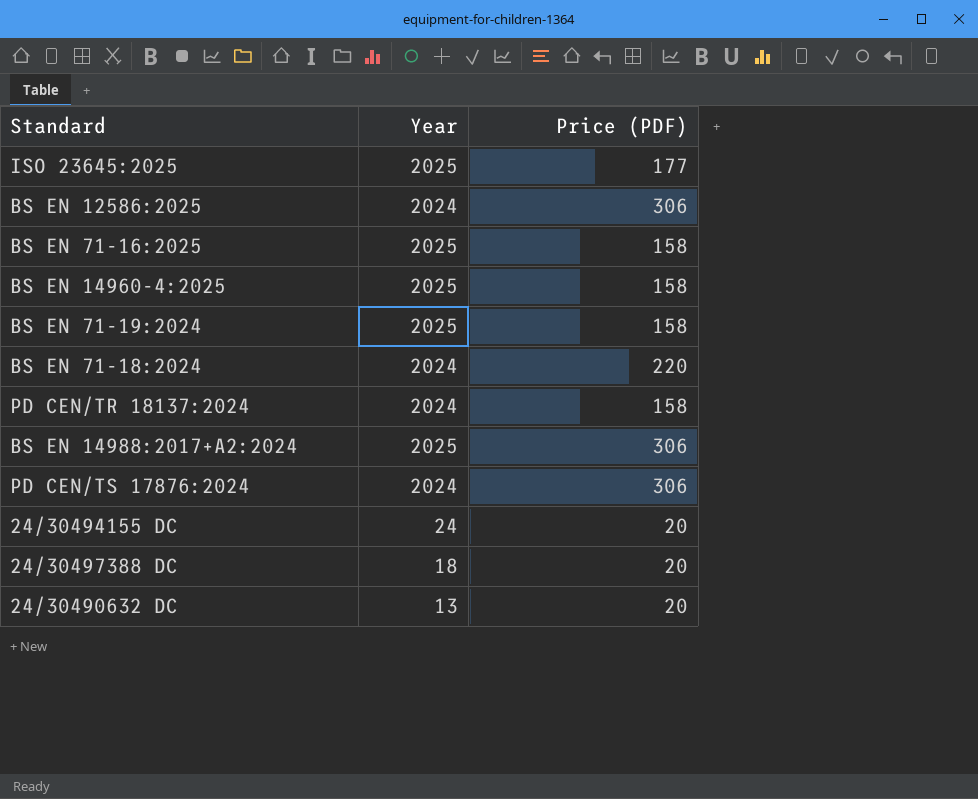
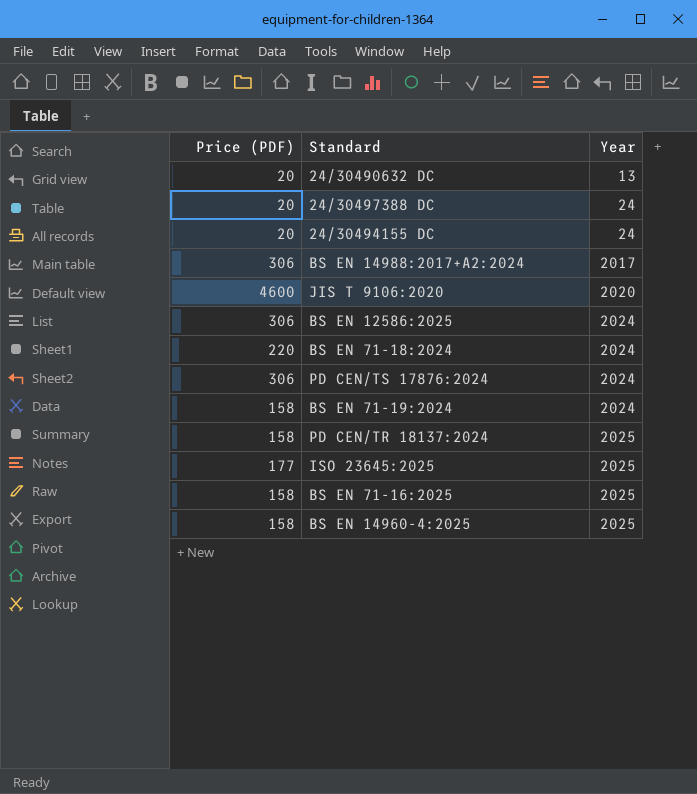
row order: none -> Year ascending
column Price (PDF) | position: 3 -> 1
24/30497388 DC | Year: 18 -> 24
BS EN 14988:2017+A2:2024 | Year: 2025 -> 2017
row JIS T 9106:2020: none -> 4600 | 2020
BS EN 71-19:2024 | Year: 2025 -> 2024
PD CEN/TR 18137:2024 | Year: 2024 -> 2025

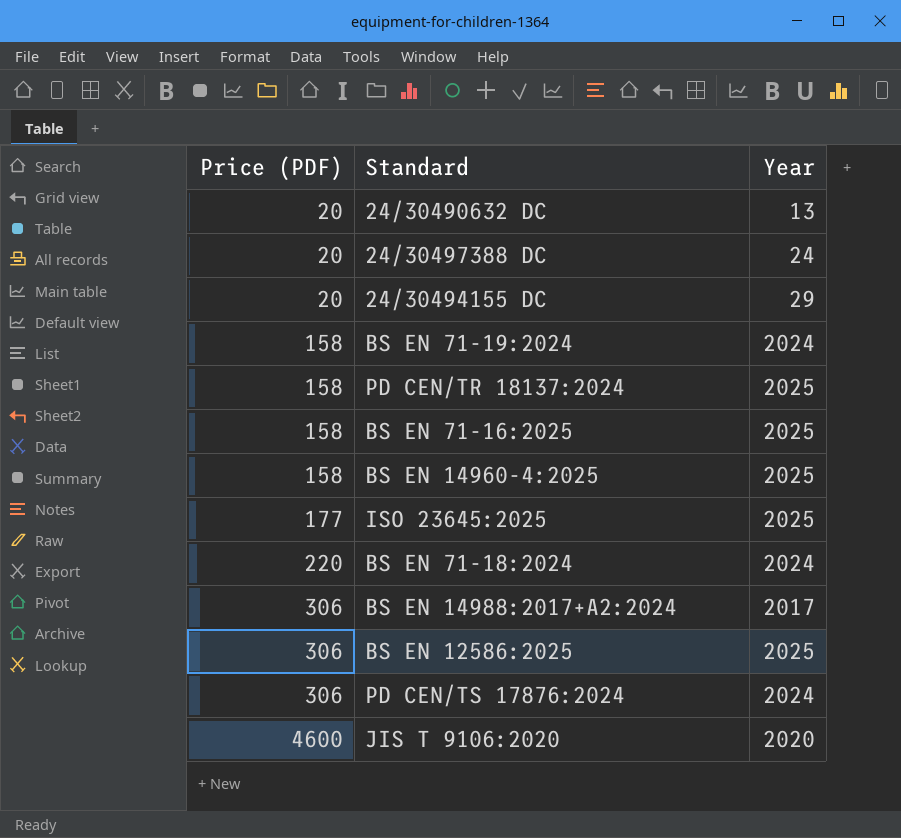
row order: Year ascending -> Price (PDF) ascending
24/30494155 DC | Year: 24 -> 29
BS EN 12586:2025 | Year: 2024 -> 2025

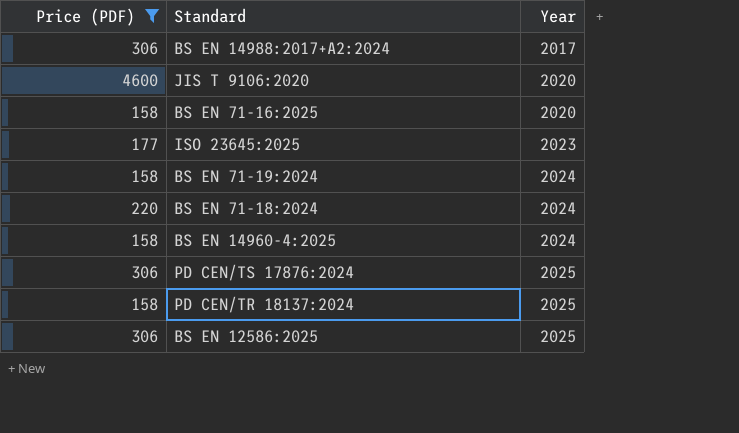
filter: none -> Price (PDF) != 20
row order: Price (PDF) ascending -> Year ascending
BS EN 71-16:2025 | Year: 2025 -> 2020
ISO 23645:2025 | Year: 2025 -> 2023
BS EN 14960-4:2025 | Year: 2025 -> 2024
PD CEN/TS 17876:2024 | Year: 2024 -> 2025

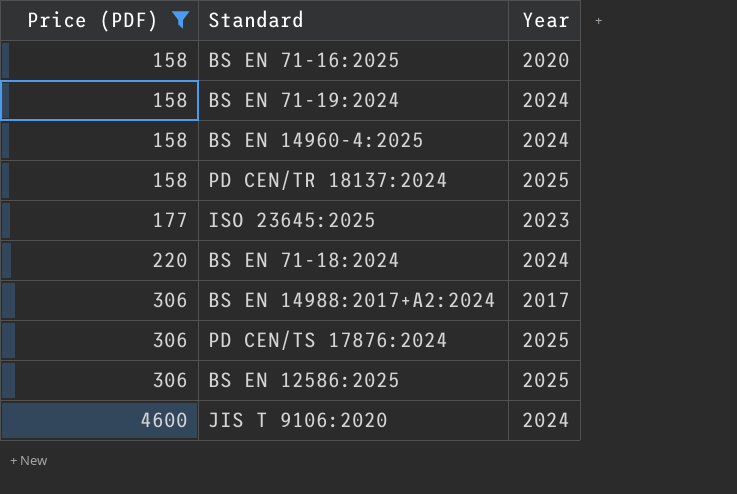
row order: Year ascending -> Price (PDF) ascending
JIS T 9106:2020 | Year: 2020 -> 2024

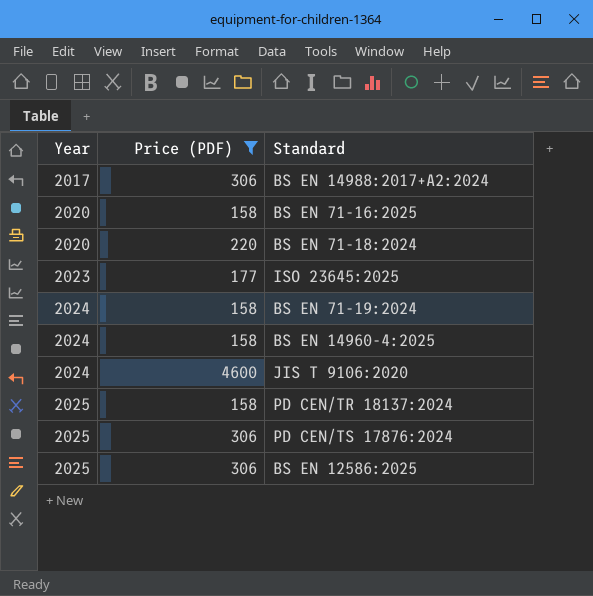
row order: Price (PDF) ascending -> Year ascending
column Year | position: 3 -> 1
BS EN 71-18:2024 | Year: 2024 -> 2020

